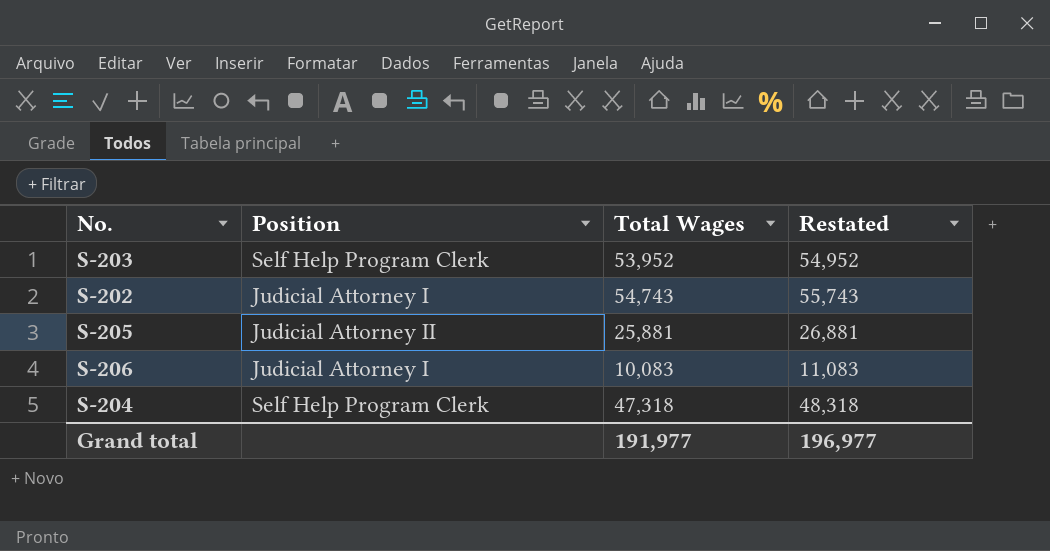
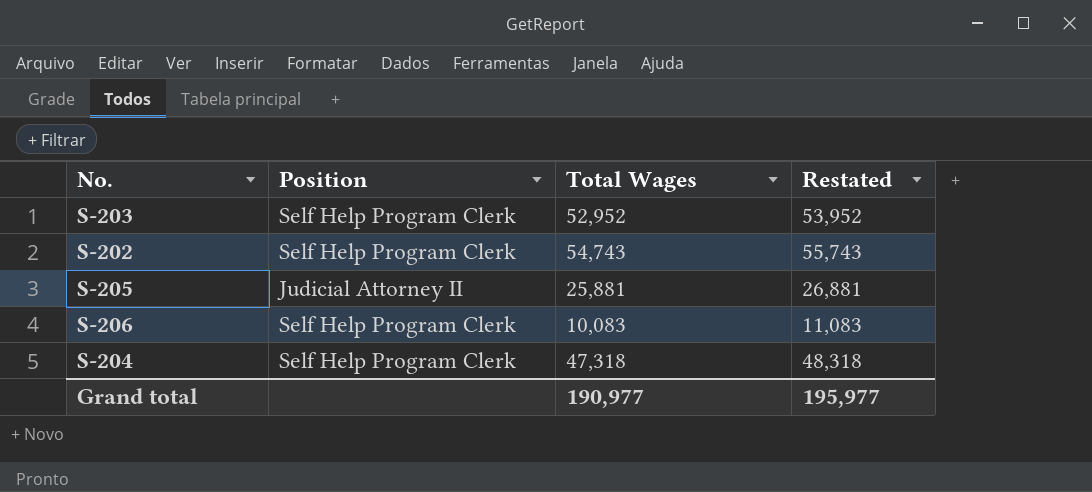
S-203 | Total Wages: 53,952 -> 52,952
S-203 | Restated: 54,952 -> 53,952
S-202 | Position: Judicial Attorney I -> Self Help Program Clerk
S-206 | Position: Judicial Attorney I -> Self Help Program Clerk
Grand total | Total Wages: 191,977 -> 190,977
Grand total | Restated: 196,977 -> 195,977

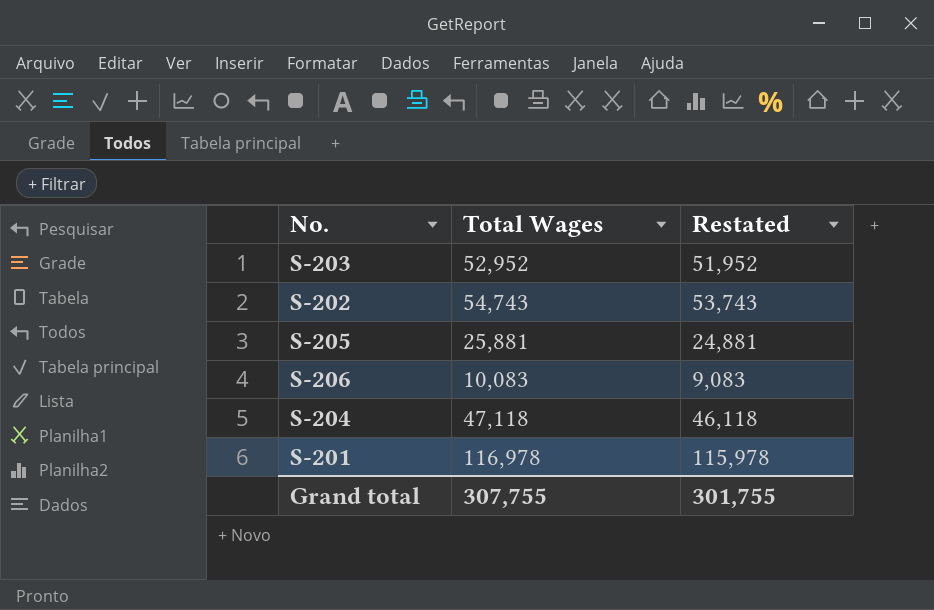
column Position | position: 2 -> none
column Restated | formula: [Total Wages] + 1000 -> [Total Wages] - 1000
S-204 | Total Wages: 47,318 -> 47,118
row S-201: none -> 116,978 | 115,978
Grand total | Total Wages: 190,977 -> 307,755
Grand total | Restated: 195,977 -> 301,755

